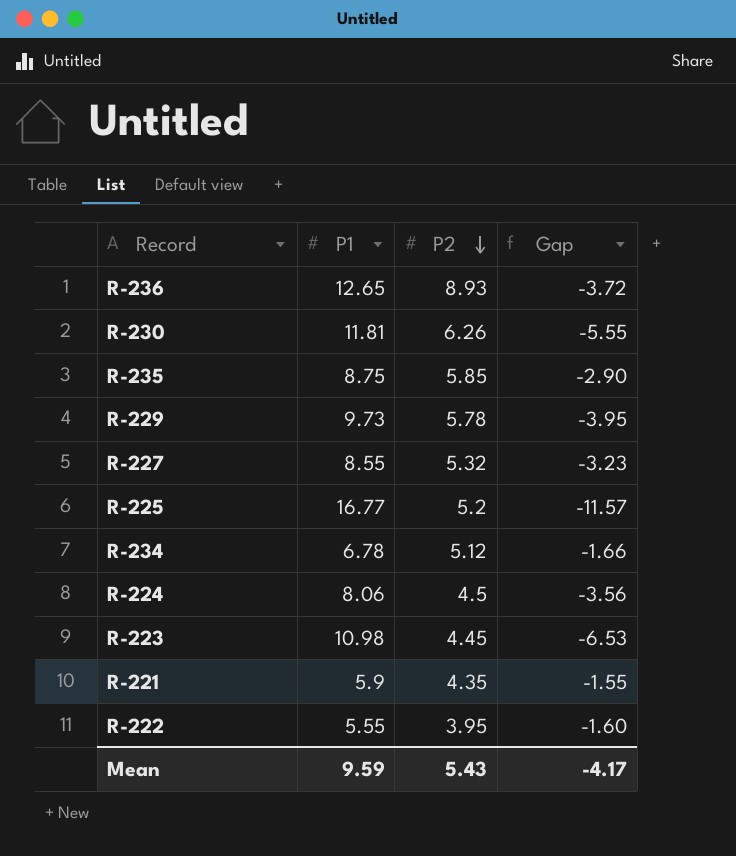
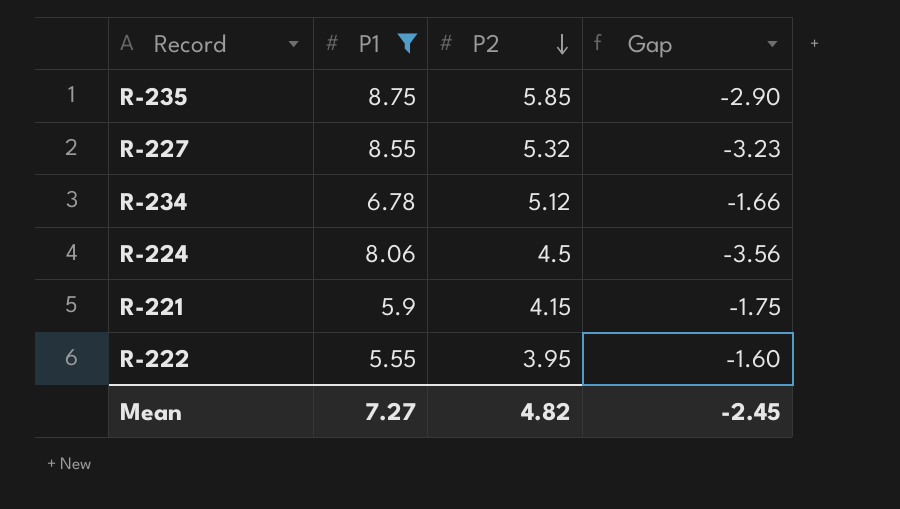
filter: none -> P1 <= 8.75
R-221 | P2: 4.35 -> 4.15
R-221 | Gap: -1.55 -> -1.75
Mean | P1: 9.59 -> 7.27
Mean | P2: 5.43 -> 4.82
Mean | Gap: -4.17 -> -2.45

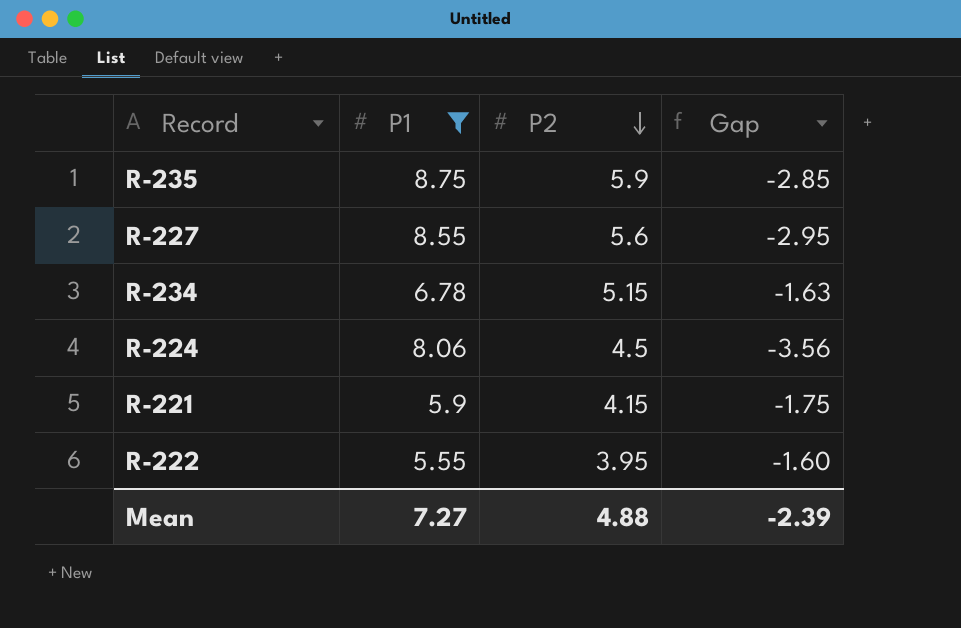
R-235 | P2: 5.85 -> 5.9
R-235 | Gap: -2.90 -> -2.85
R-227 | P2: 5.32 -> 5.6
R-227 | Gap: -3.23 -> -2.95
R-234 | P2: 5.12 -> 5.15
R-234 | Gap: -1.66 -> -1.63
Mean | P2: 4.82 -> 4.88
Mean | Gap: -2.45 -> -2.39

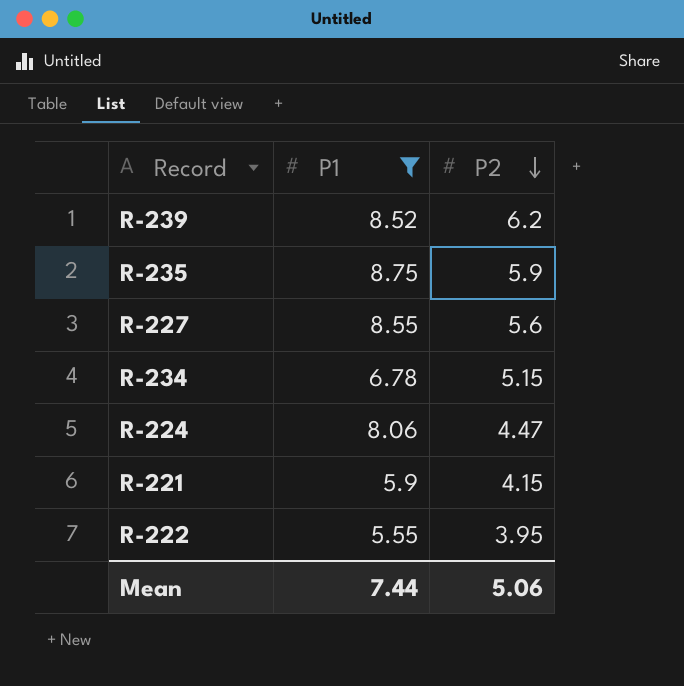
column Gap | formula: [P2] - [P1] -> none
row R-239: none -> 8.52 | 6.2
R-224 | P2: 4.5 -> 4.47
Mean | P1: 7.27 -> 7.44
Mean | P2: 4.88 -> 5.06

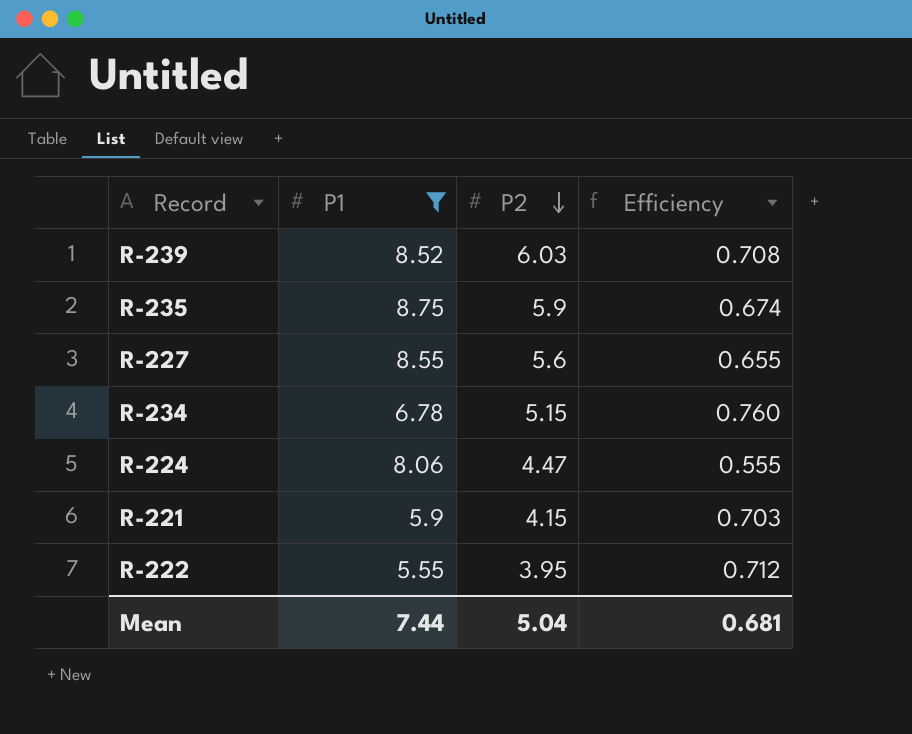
column Efficiency | formula: none -> [P2] / [P1]
R-239 | P2: 6.2 -> 6.03
Mean | P2: 5.06 -> 5.04

